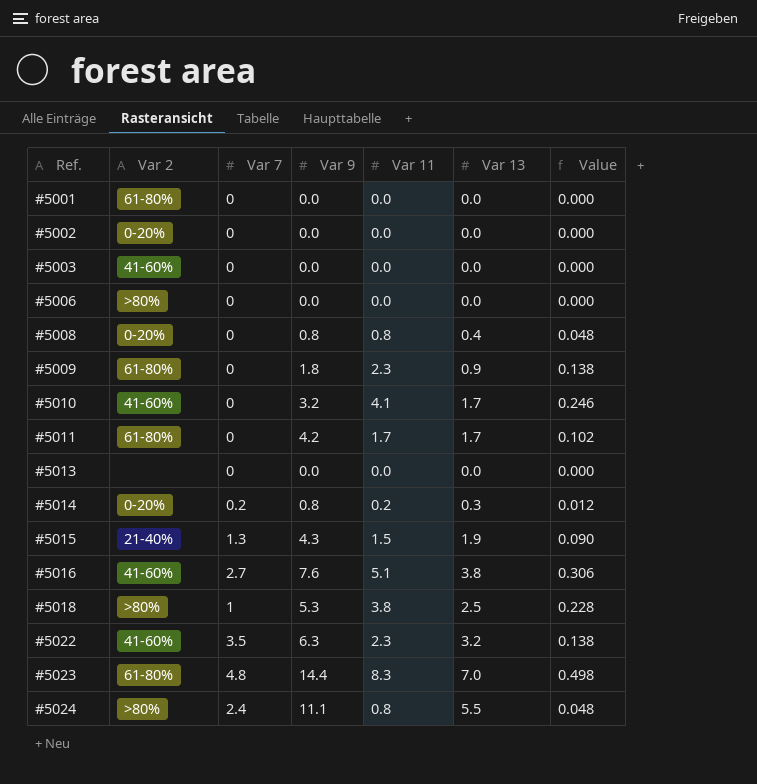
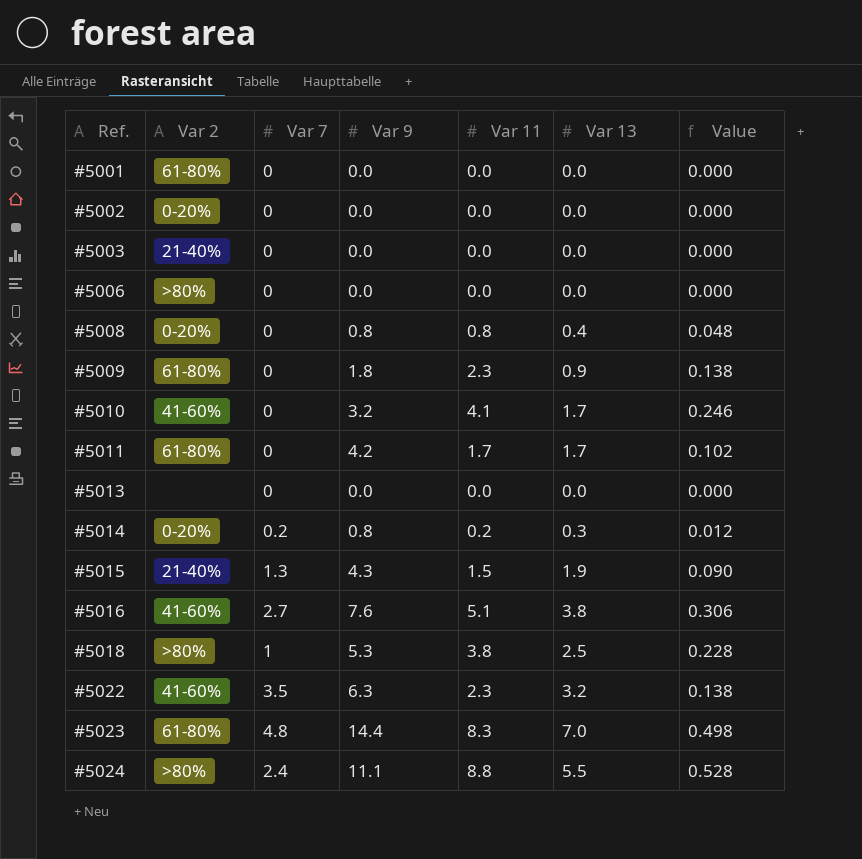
#5003 | Var 2: 41-60% -> 21-40%
#5024 | Var 11: 0.8 -> 8.8
#5024 | Value: 0.048 -> 0.528

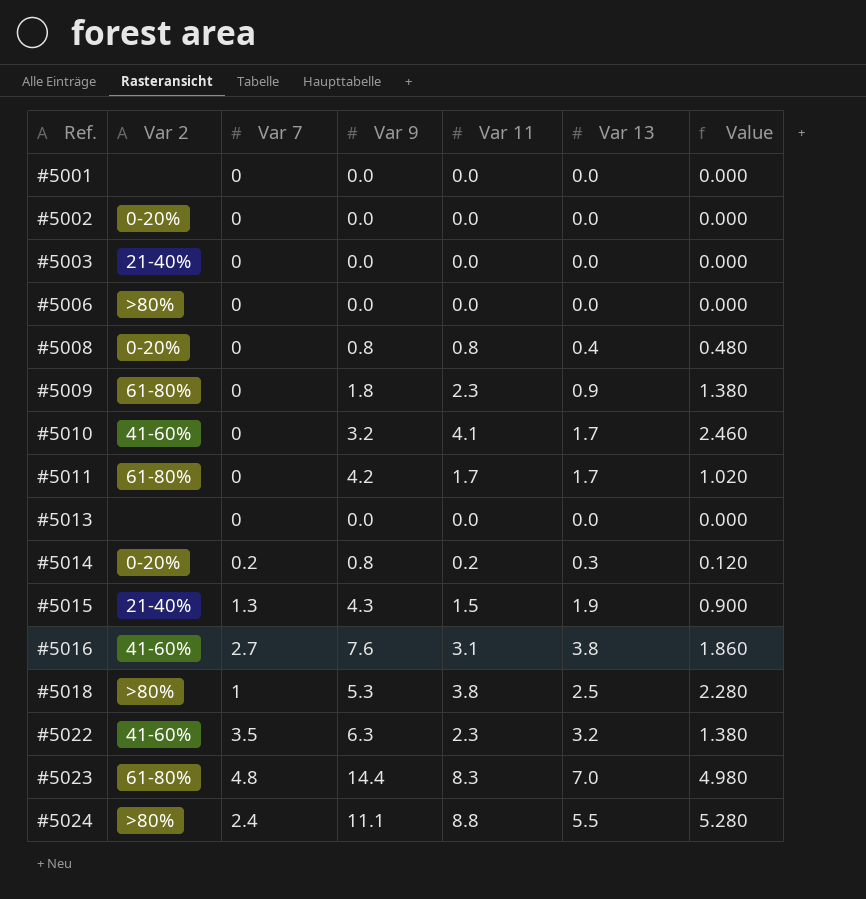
column Value | formula: [Var 11] * 0.06 -> [Var 11] * 0.6
#5001 | Var 2: 61-80% -> none
#5016 | Var 11: 5.1 -> 3.1

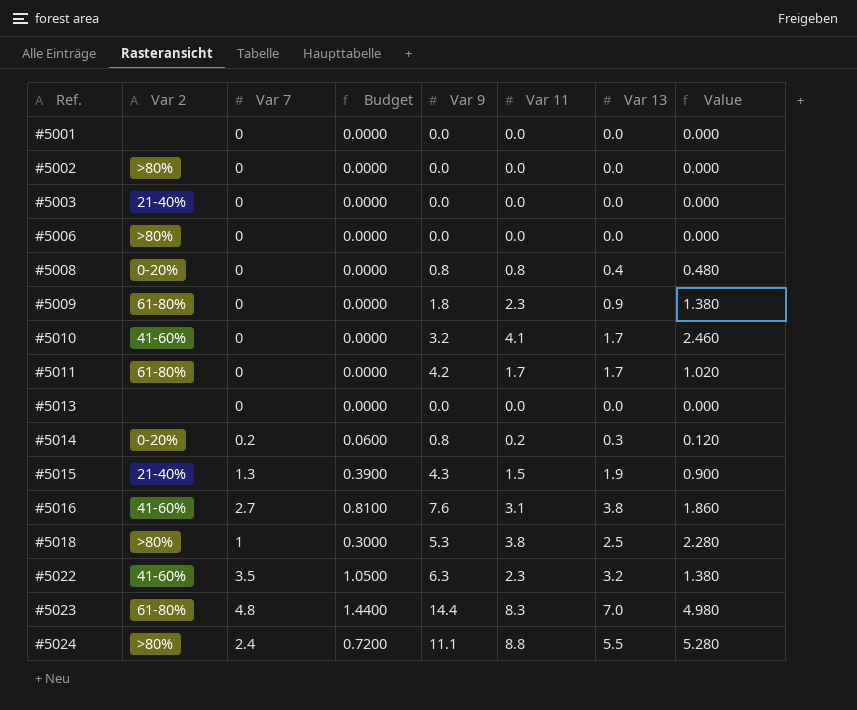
column Budget | formula: none -> [Var 7] * 0.3
#5002 | Var 2: 0-20% -> >80%

